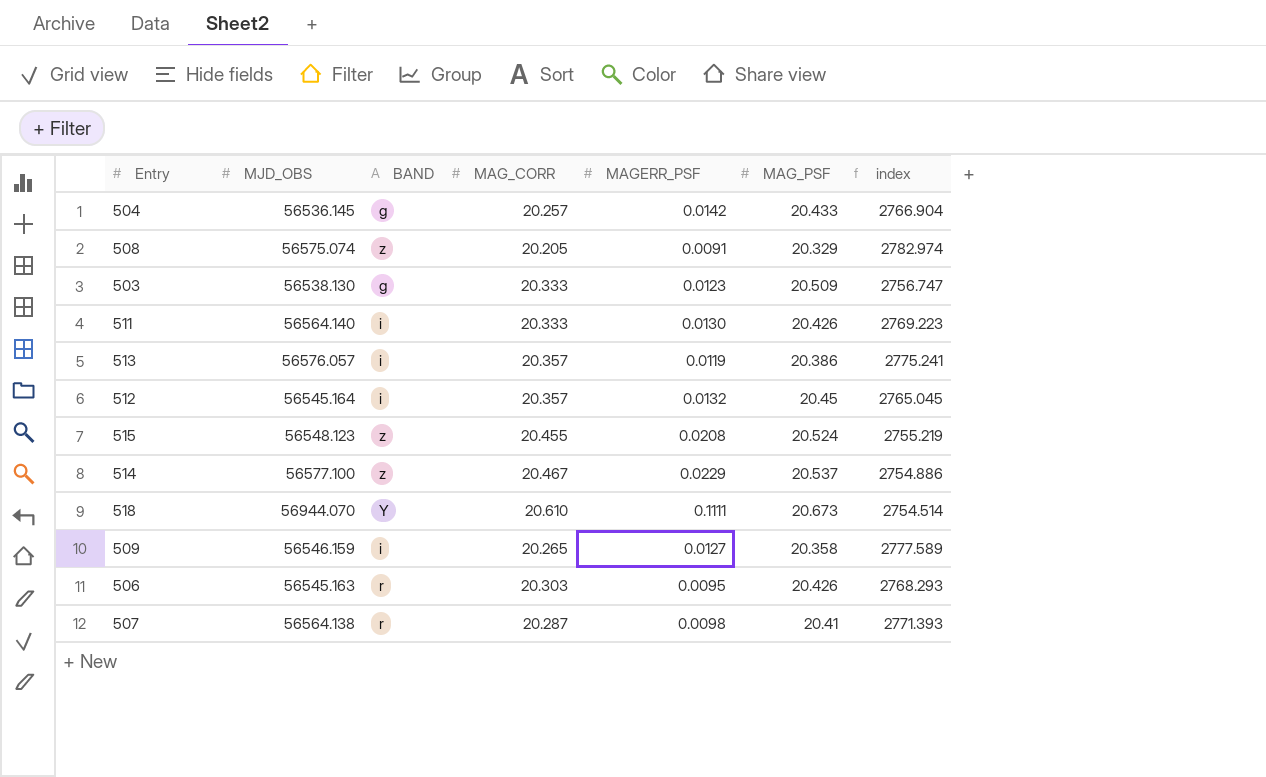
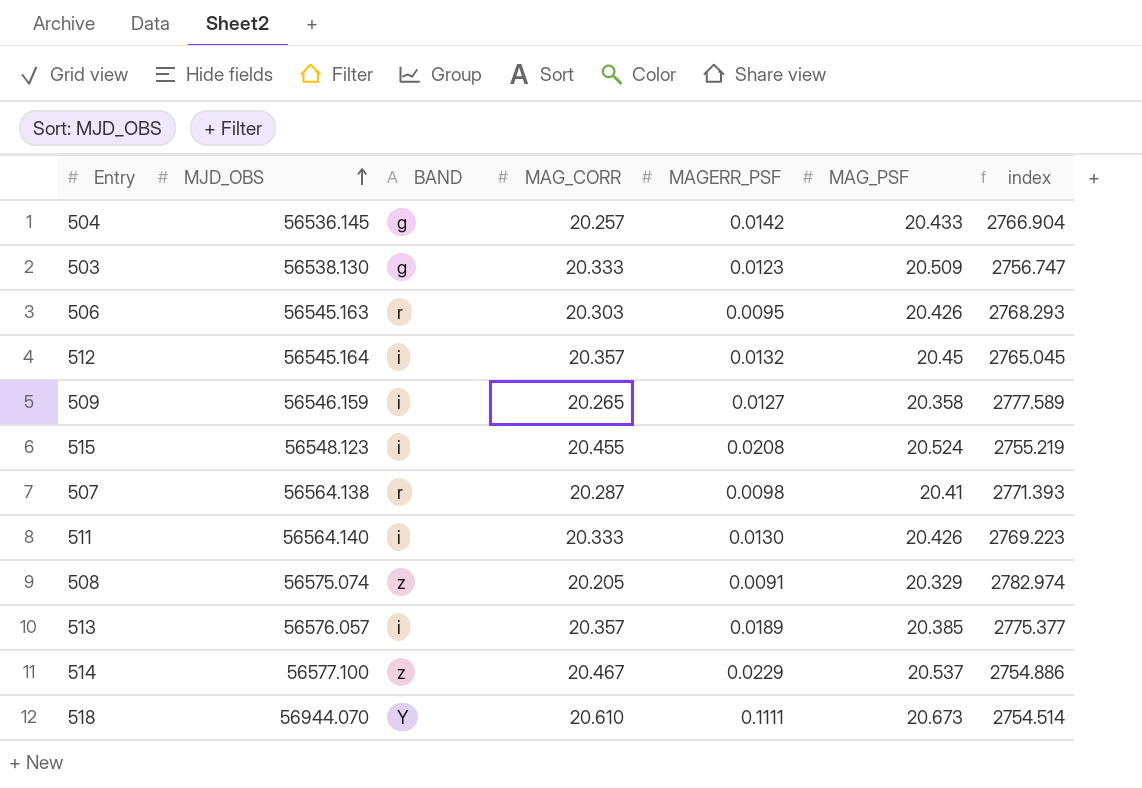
row order: none -> MJD_OBS ascending
515 | BAND: z -> i
513 | MAGERR_PSF: 0.0119 -> 0.0189
513 | MAG_PSF: 20.386 -> 20.385
513 | index: 2775.241 -> 2775.377

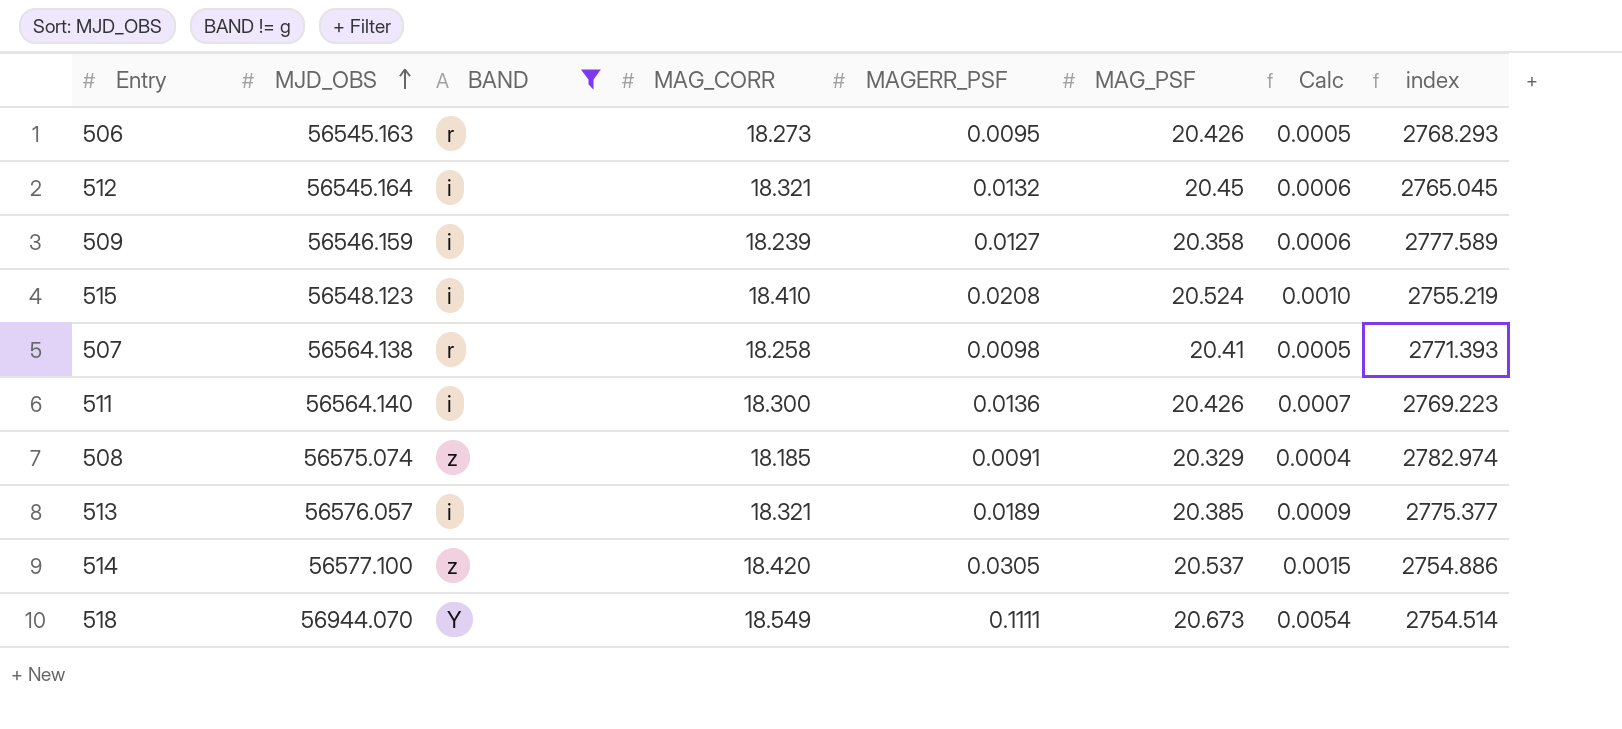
filter: none -> BAND != g
column Calc | formula: none -> [MAGERR_PSF] / [MAG_PSF]
506 | MAG_CORR: 20.303 -> 18.273
512 | MAG_CORR: 20.357 -> 18.321
509 | MAG_CORR: 20.265 -> 18.239
515 | MAG_CORR: 20.455 -> 18.410
507 | MAG_CORR: 20.287 -> 18.258
511 | MAG_CORR: 20.333 -> 18.300
511 | MAGERR_PSF: 0.0130 -> 0.0136
508 | MAG_CORR: 20.205 -> 18.185
513 | MAG_CORR: 20.357 -> 18.321
514 | MAG_CORR: 20.467 -> 18.420
514 | MAGERR_PSF: 0.0229 -> 0.0305
518 | MAG_CORR: 20.610 -> 18.549

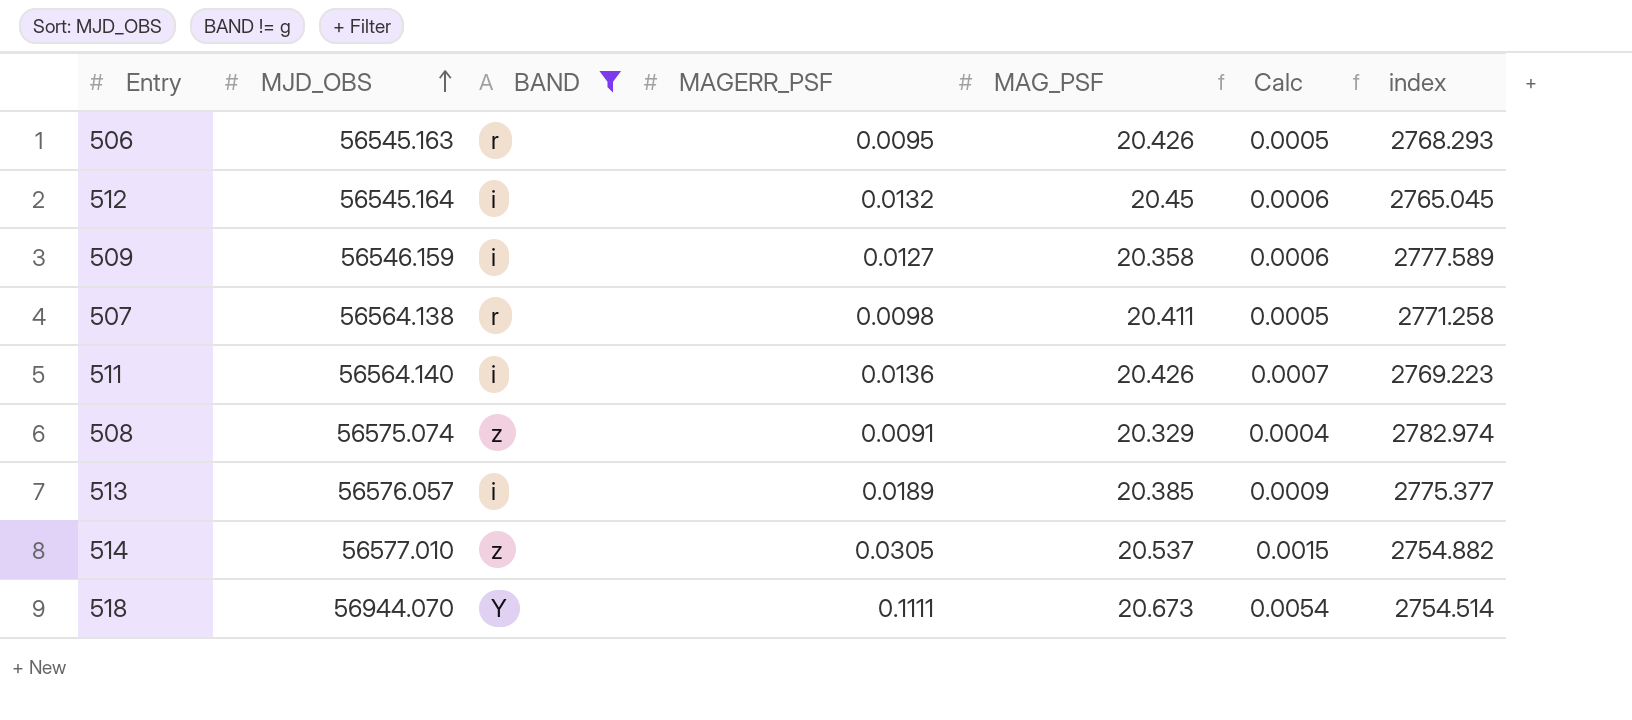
column MAG_CORR | position: 4 -> none
row 515: 56548.123 | i | 18.410 | 0.0208 | 20.524 | 0.0010 | 2755.219 -> none
507 | MAG_PSF: 20.41 -> 20.411
507 | index: 2771.393 -> 2771.258
514 | MJD_OBS: 56577.100 -> 56577.010
514 | index: 2754.886 -> 2754.882

